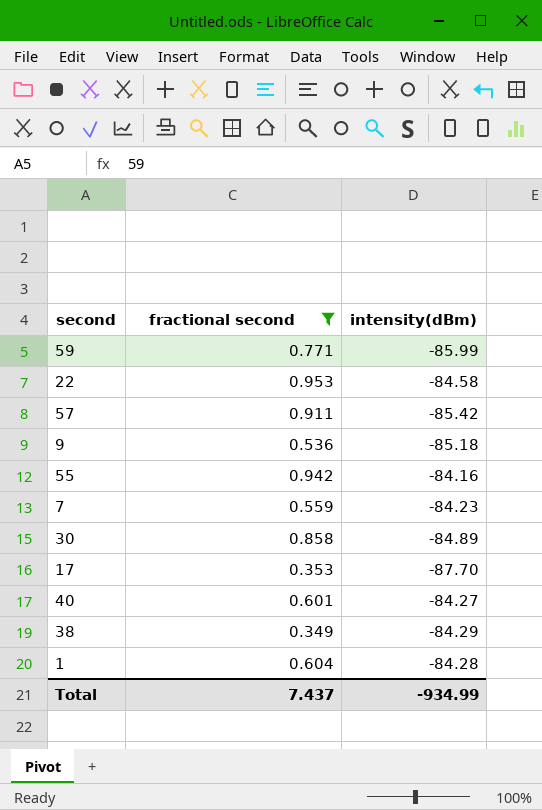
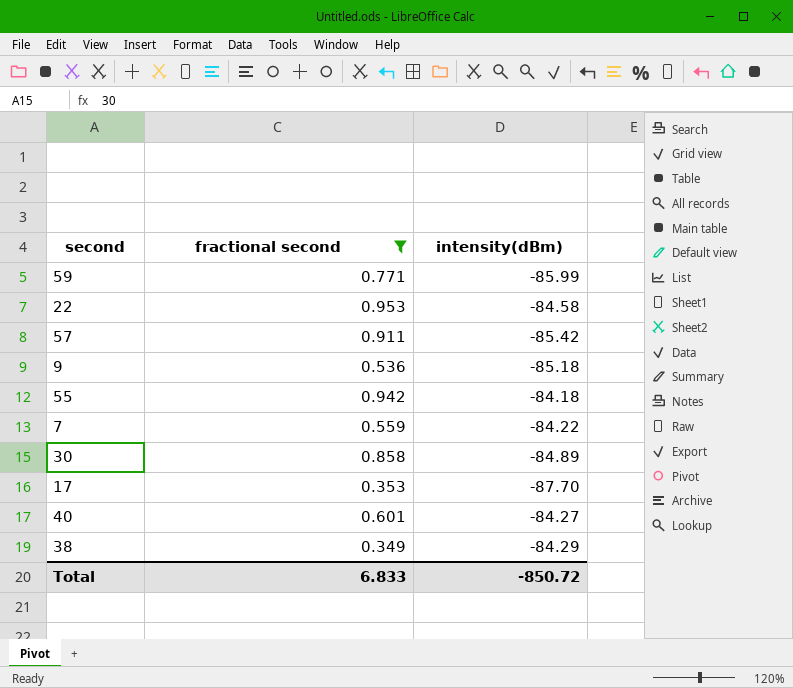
row 1: 0.604 | -84.28 -> none
55 | intensity(dBm): -84.16 -> -84.18
7 | intensity(dBm): -84.23 -> -84.22
Total | fractional second: 7.437 -> 6.833
Total | intensity(dBm): -934.99 -> -850.72

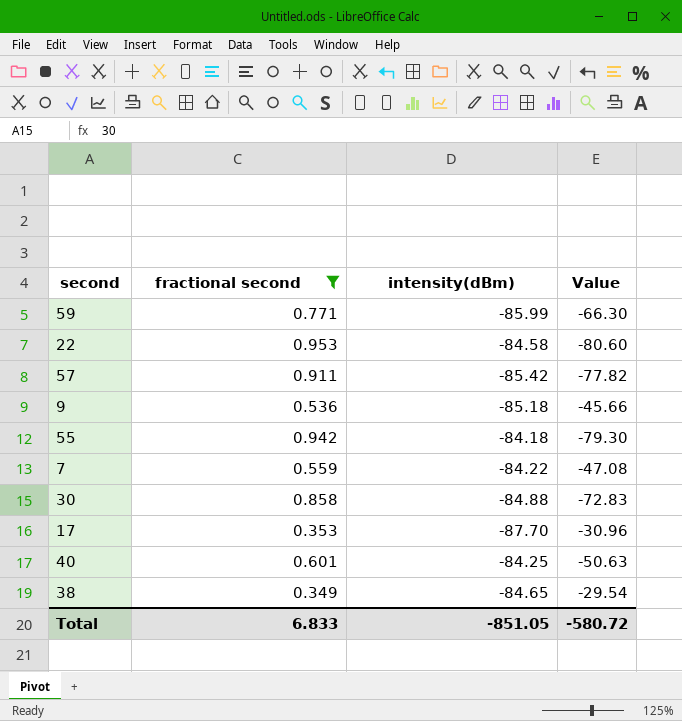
column Value | formula: none -> [fractional second] * [intensity(dBm)]
30 | intensity(dBm): -84.89 -> -84.88
40 | intensity(dBm): -84.27 -> -84.25
38 | intensity(dBm): -84.29 -> -84.65
Total | intensity(dBm): -850.72 -> -851.05

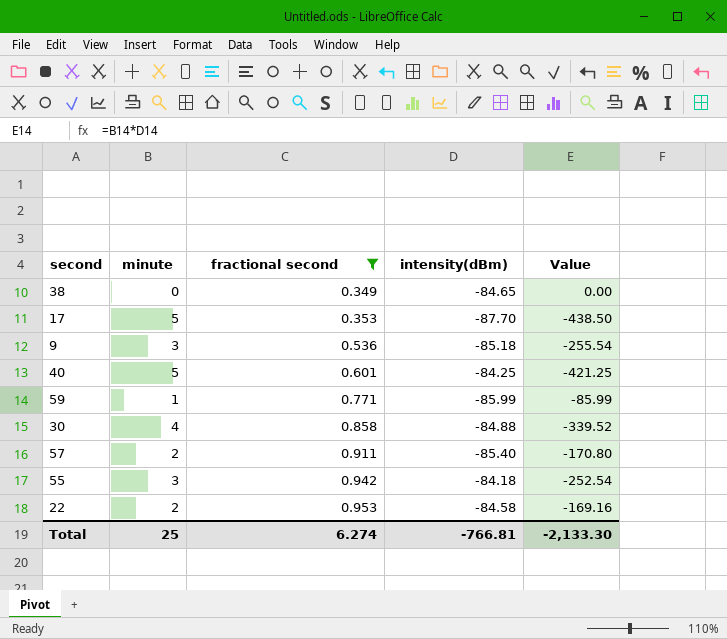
row order: none -> fractional second ascending
column minute | position: none -> 2
column Value | formula: [fractional second] * [intensity(dBm)] -> [minute] * [intensity(dBm)]
row 7: 0.559 | -84.22 | -47.08 -> none
57 | intensity(dBm): -85.42 -> -85.40
Total | fractional second: 6.833 -> 6.274
Total | intensity(dBm): -851.05 -> -766.81
Total | Value: -580.72 -> -2,133.30

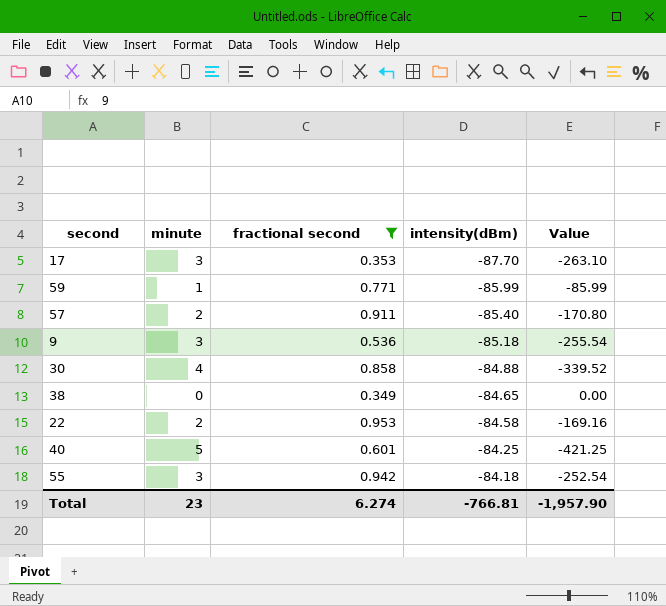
row order: fractional second ascending -> intensity(dBm) ascending
17 | minute: 5 -> 3
17 | Value: -438.50 -> -263.10
Total | minute: 25 -> 23
Total | Value: -2,133.30 -> -1,957.90

